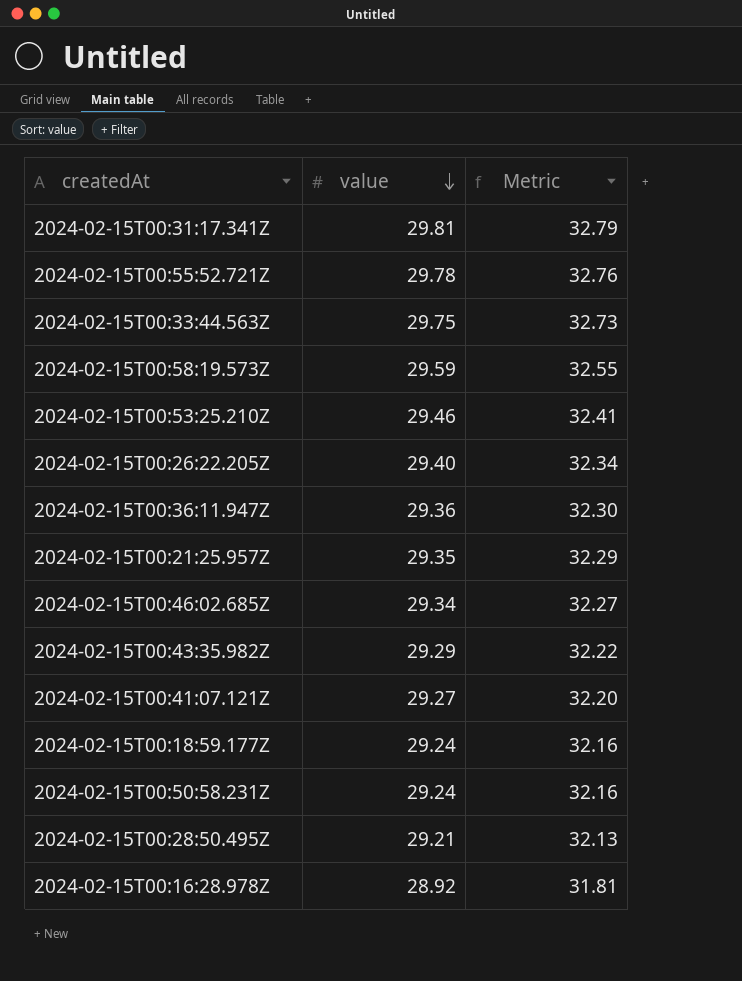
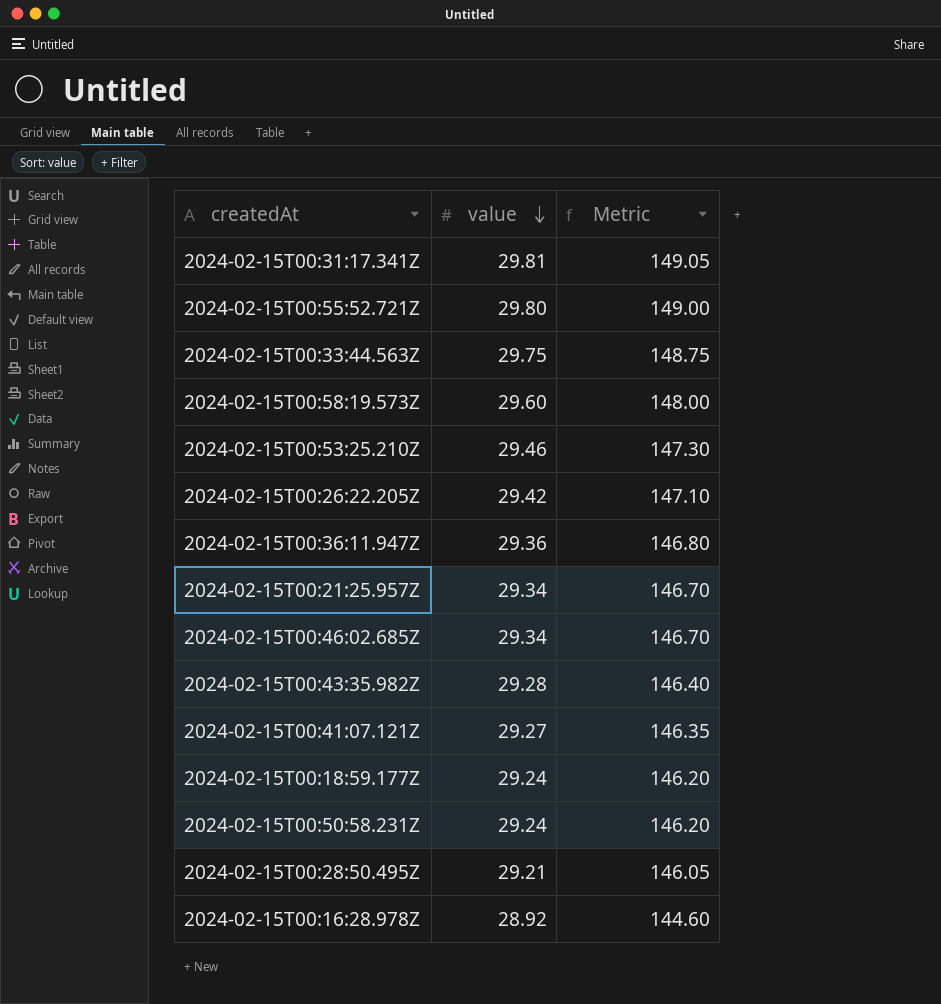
column Metric | formula: [value] * 1.1 -> [value] * 5
2024-02-15T00:55:52.721Z | value: 29.78 -> 29.80
2024-02-15T00:58:19.573Z | value: 29.59 -> 29.60
2024-02-15T00:26:22.205Z | value: 29.40 -> 29.42
2024-02-15T00:21:25.957Z | value: 29.35 -> 29.34
2024-02-15T00:43:35.982Z | value: 29.29 -> 29.28

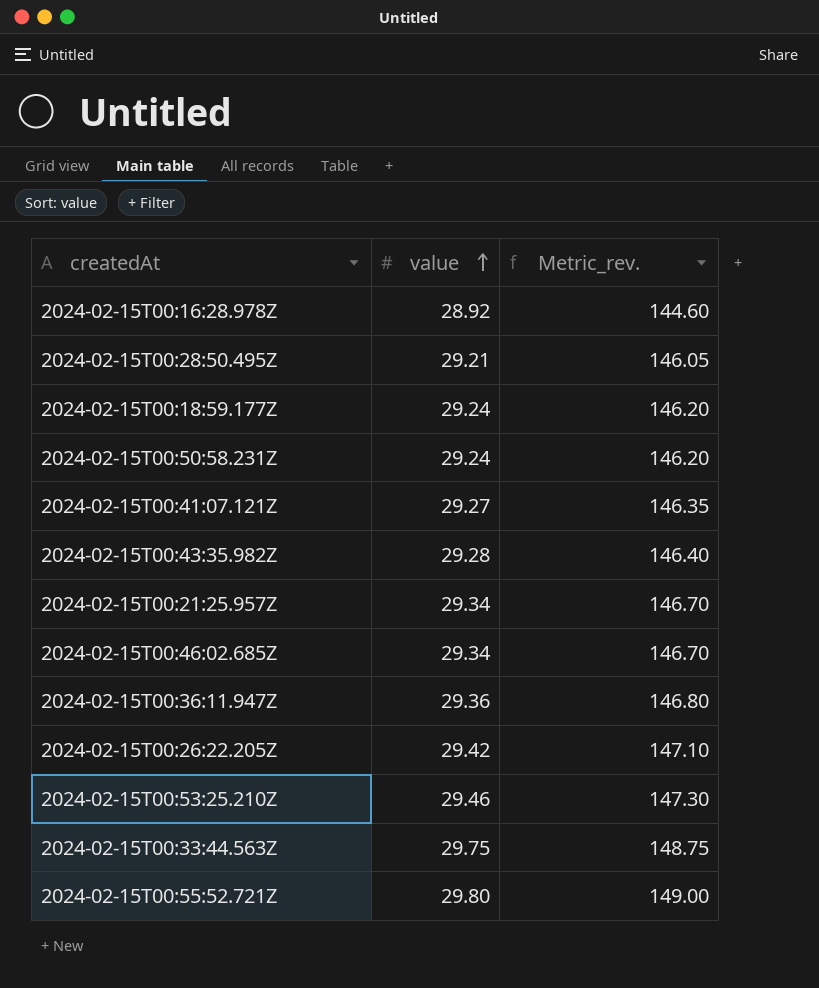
row order: value descending -> value ascending
column name: Metric -> Metric_rev.
row 2024-02-15T00:31:17.341Z: 29.81 | 149.05 -> none
row 2024-02-15T00:58:19.573Z: 29.60 | 148.00 -> none

